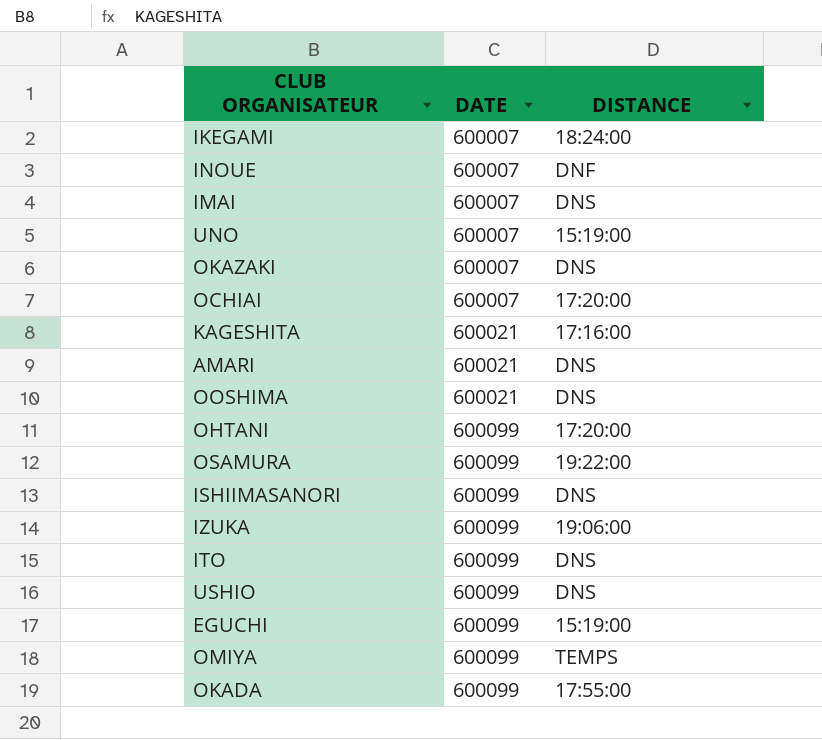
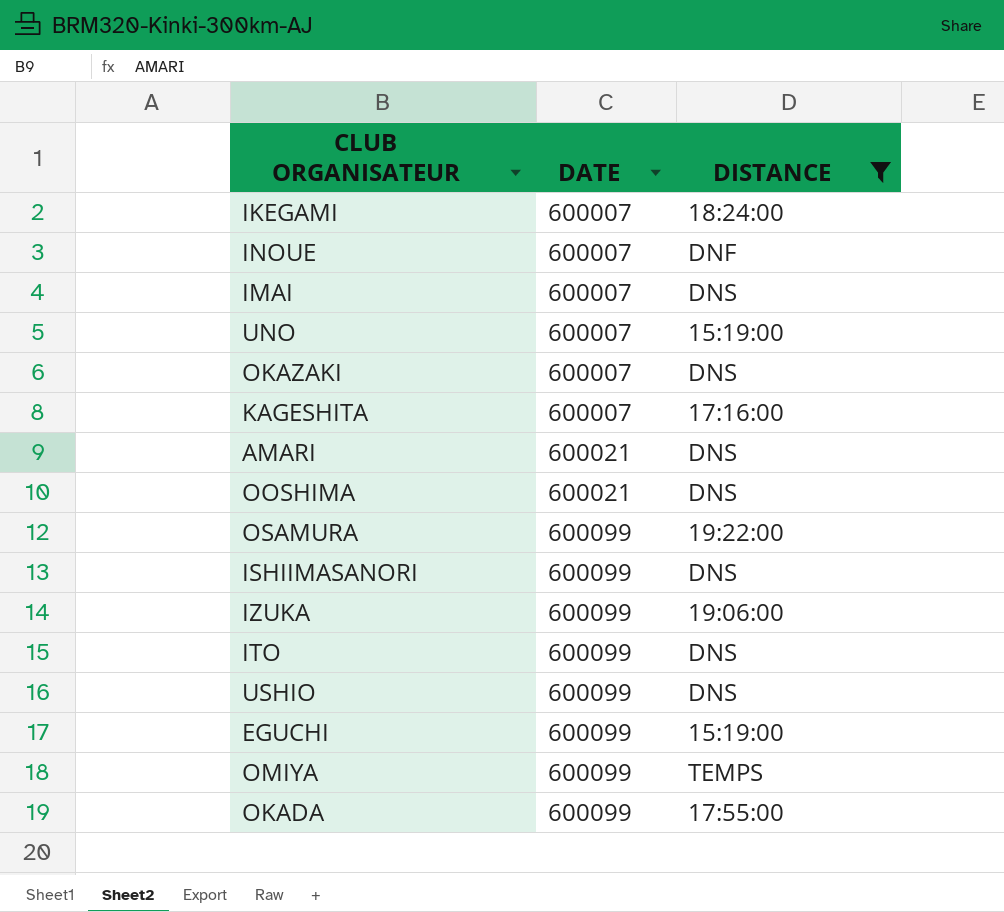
filter: none -> DISTANCE != 17:20:00
KAGESHITA | DATE: 600021 -> 600007

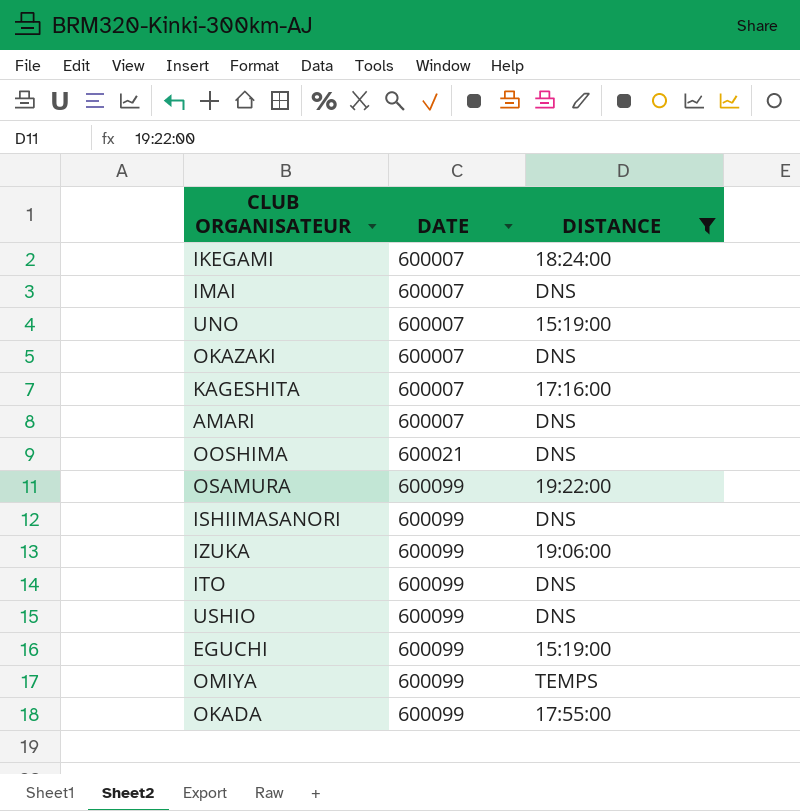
row INOUE: 600007 | DNF -> none
AMARI | DATE: 600021 -> 600007

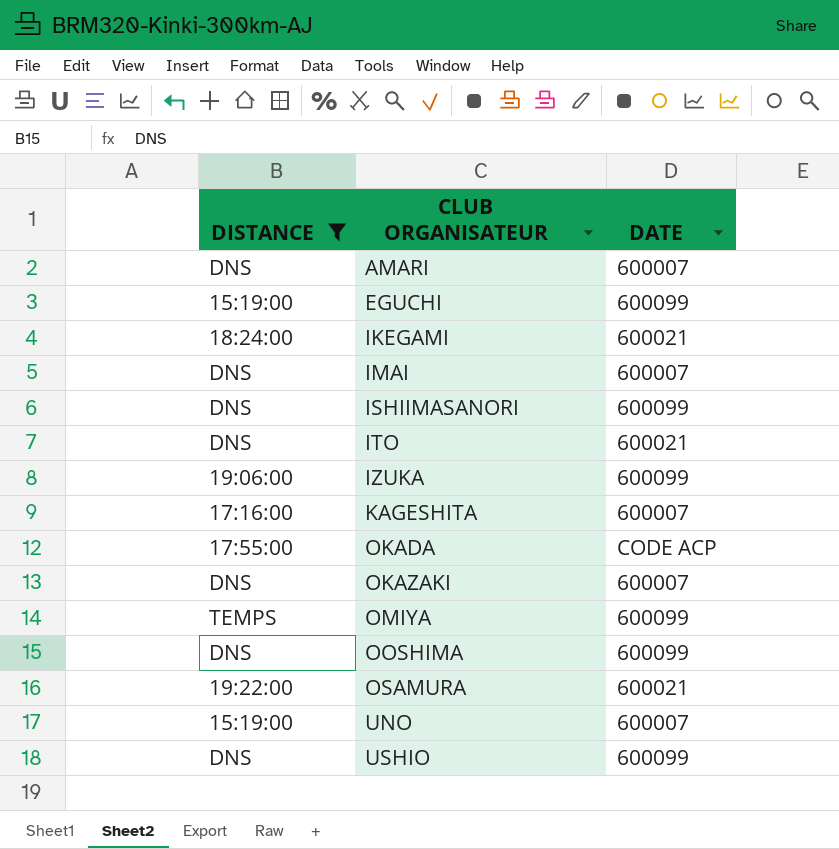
row order: DATE ascending -> CLUB ORGANISATEUR ascending
column DISTANCE | position: 3 -> 1
IKEGAMI | DATE: 600007 -> 600021
ITO | DATE: 600099 -> 600021
OKADA | DATE: 600099 -> CODE ACP
OOSHIMA | DATE: 600021 -> 600099
OSAMURA | DATE: 600099 -> 600021

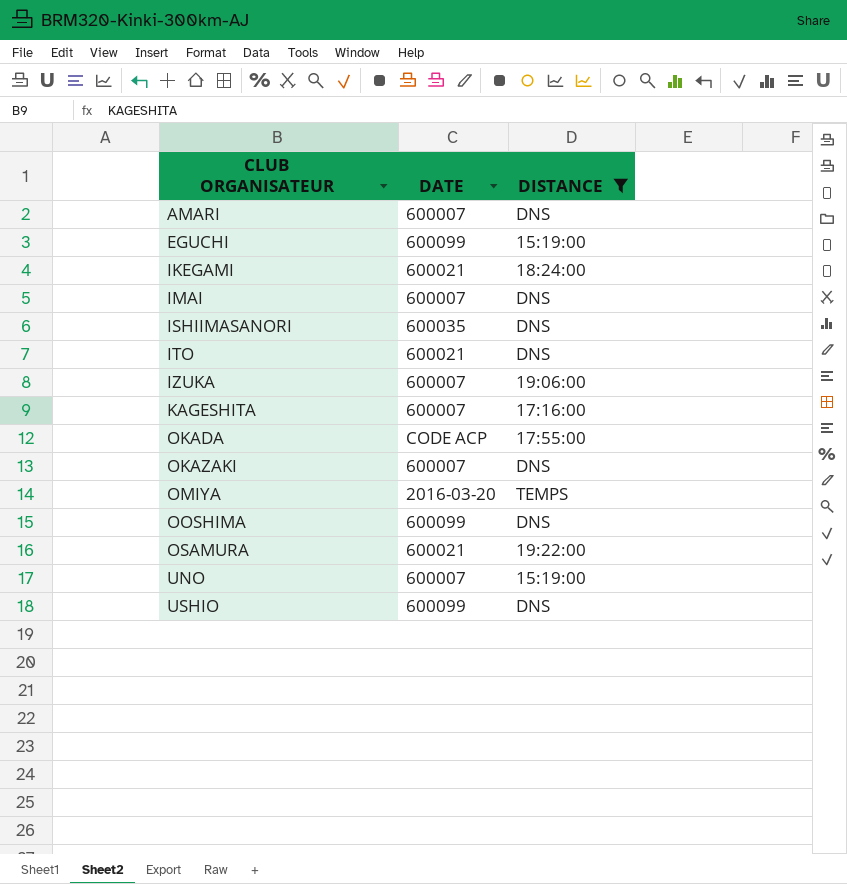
column DISTANCE | position: 1 -> 3
ISHIIMASANORI | DATE: 600099 -> 600035
IZUKA | DATE: 600099 -> 600007
OMIYA | DATE: 600099 -> 2016-03-20

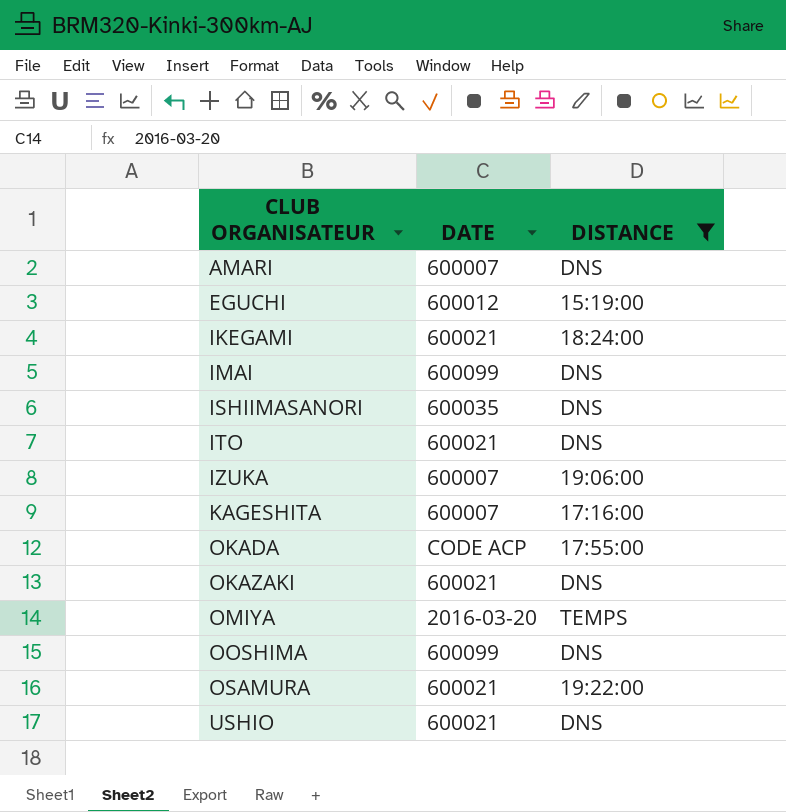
row UNO: 600007 | 15:19:00 -> none
EGUCHI | DATE: 600099 -> 600012
IMAI | DATE: 600007 -> 600099
OKAZAKI | DATE: 600007 -> 600021
USHIO | DATE: 600099 -> 600021

